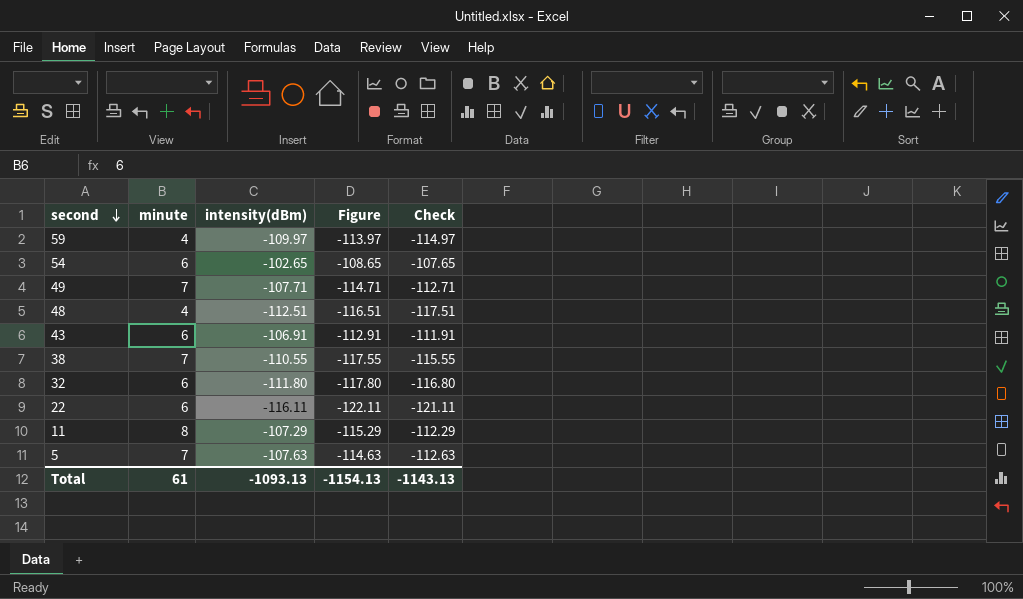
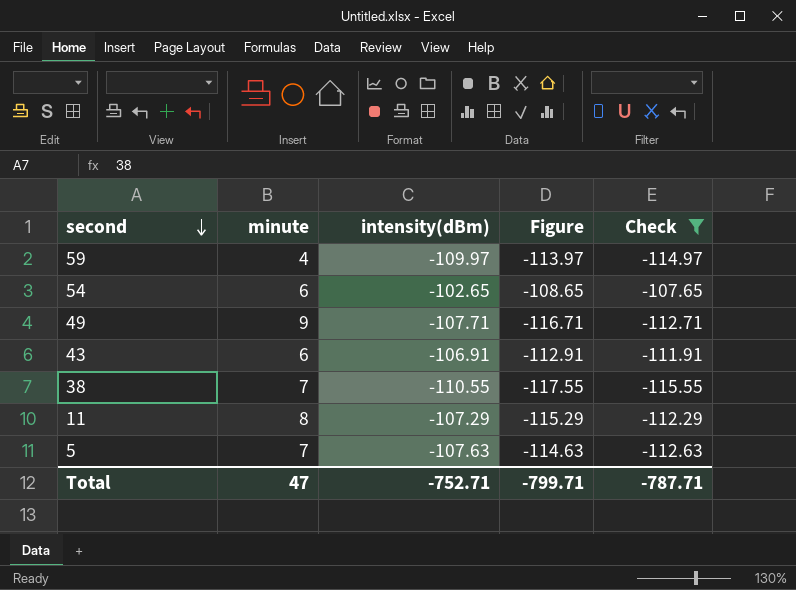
filter: none -> Check >= -115.55
49 | minute: 7 -> 9
49 | Figure: -114.71 -> -116.71
Total | minute: 61 -> 47
Total | intensity(dBm): -1093.13 -> -752.71
Total | Figure: -1154.13 -> -799.71
Total | Check: -1143.13 -> -787.71

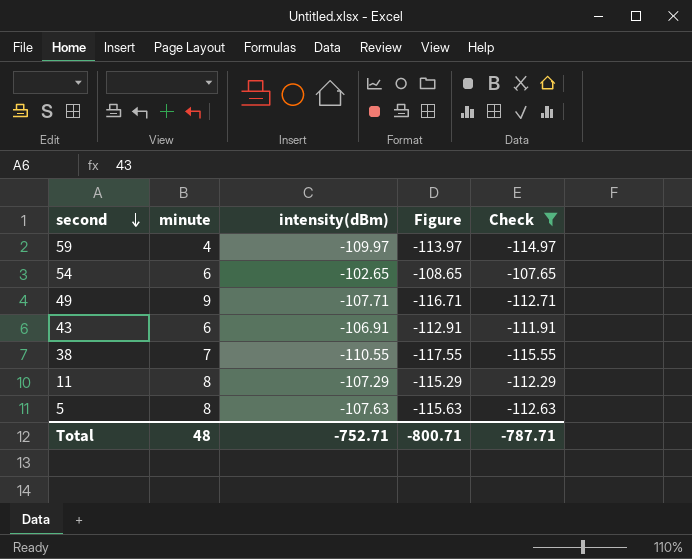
5 | minute: 7 -> 8
5 | Figure: -114.63 -> -115.63
Total | minute: 47 -> 48
Total | Figure: -799.71 -> -800.71

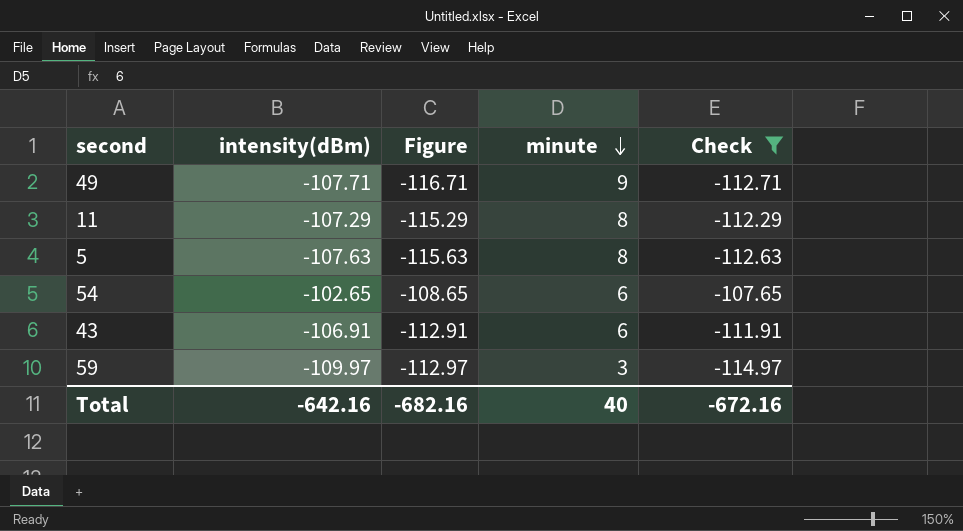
row order: second descending -> minute descending
column minute | position: 2 -> 4
row 38: 7 | -110.55 | -117.55 | -115.55 -> none
59 | Figure: -113.97 -> -112.97
59 | minute: 4 -> 3
Total | intensity(dBm): -752.71 -> -642.16
Total | Figure: -800.71 -> -682.16
Total | minute: 48 -> 40
Total | Check: -787.71 -> -672.16

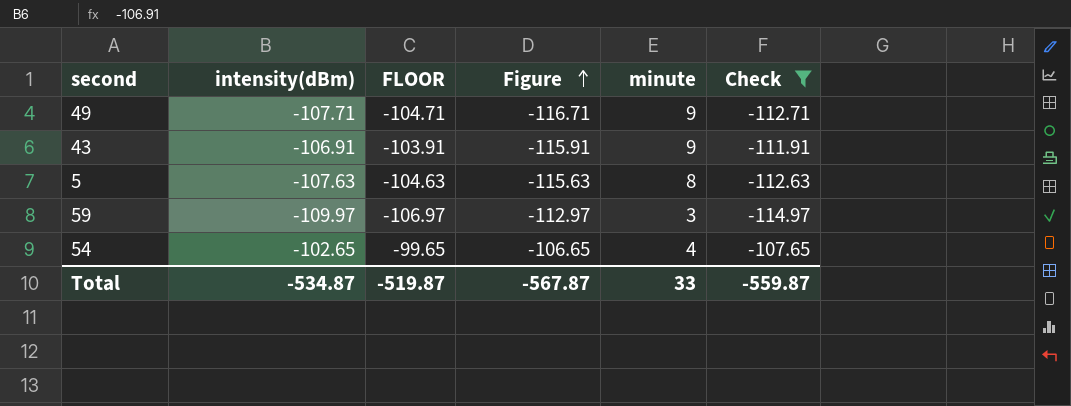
row order: minute descending -> Figure ascending
column FLOOR | formula: none -> [intensity(dBm)] + 3
row 11: -107.29 | -115.29 | 8 | -112.29 -> none
43 | Figure: -112.91 -> -115.91
43 | minute: 6 -> 9
54 | Figure: -108.65 -> -106.65
54 | minute: 6 -> 4
Total | intensity(dBm): -642.16 -> -534.87
Total | Figure: -682.16 -> -567.87
Total | minute: 40 -> 33
Total | Check: -672.16 -> -559.87

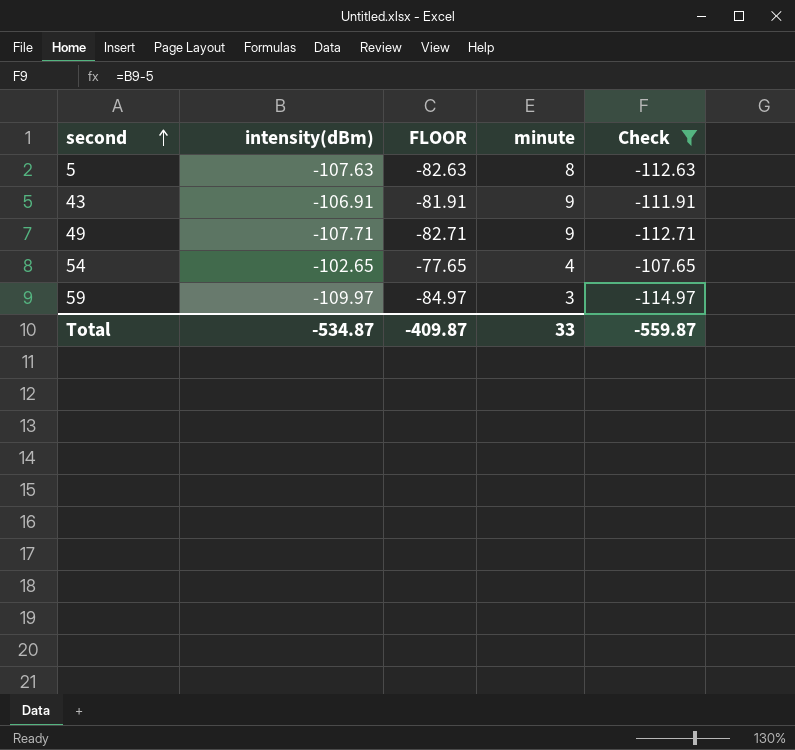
row order: Figure ascending -> second ascending
column Figure | formula: [intensity(dBm)] - [minute] -> none
column FLOOR | formula: [intensity(dBm)] + 3 -> [intensity(dBm)] + 25
Total | FLOOR: -519.87 -> -409.87

